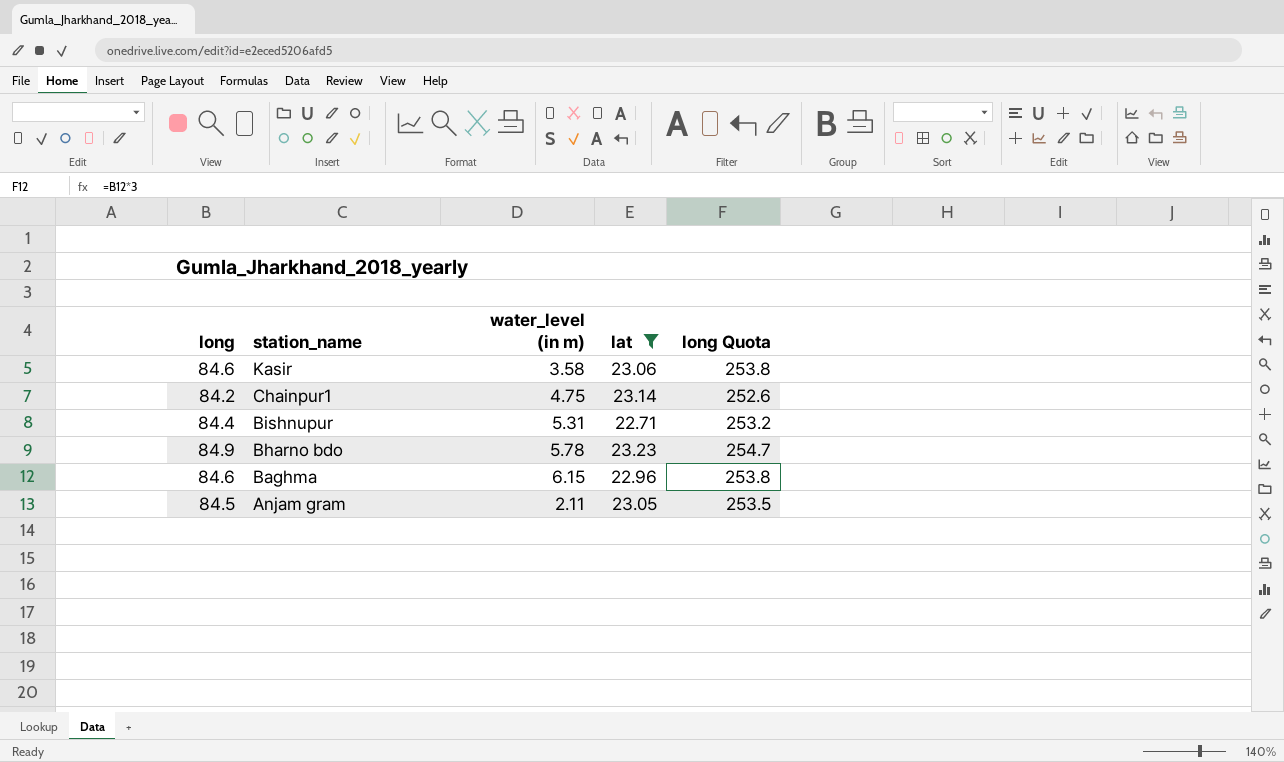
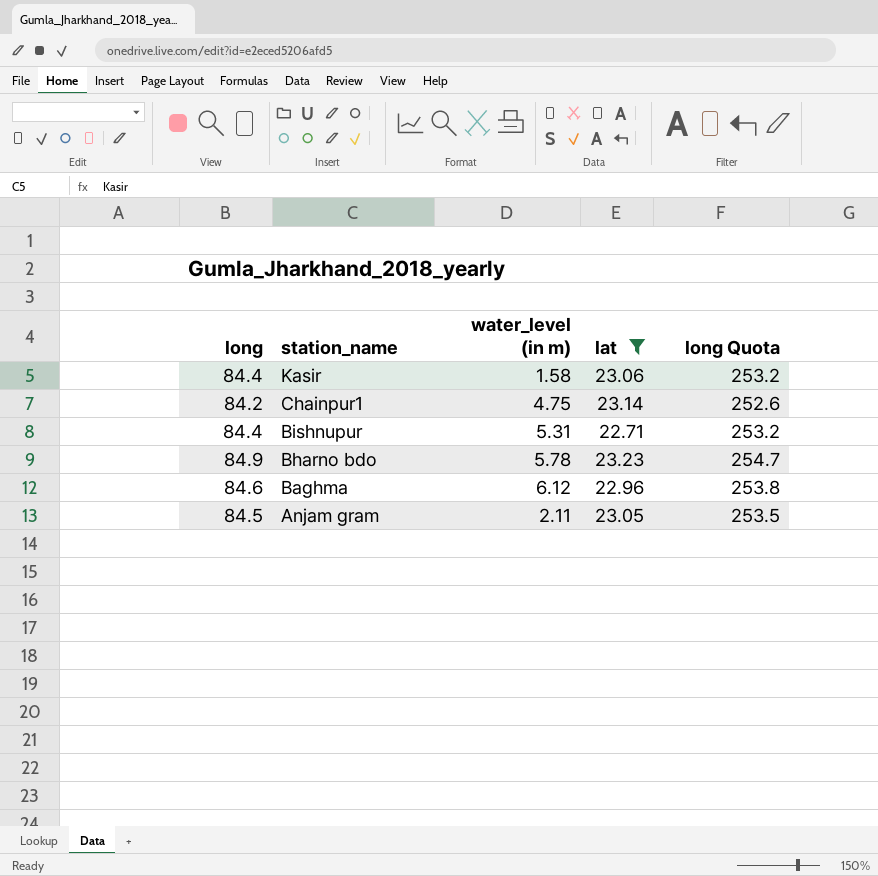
Kasir | long: 84.6 -> 84.4
Kasir | water_level (in m): 3.58 -> 1.58
Kasir | long Quota: 253.8 -> 253.2
Baghma | water_level (in m): 6.15 -> 6.12

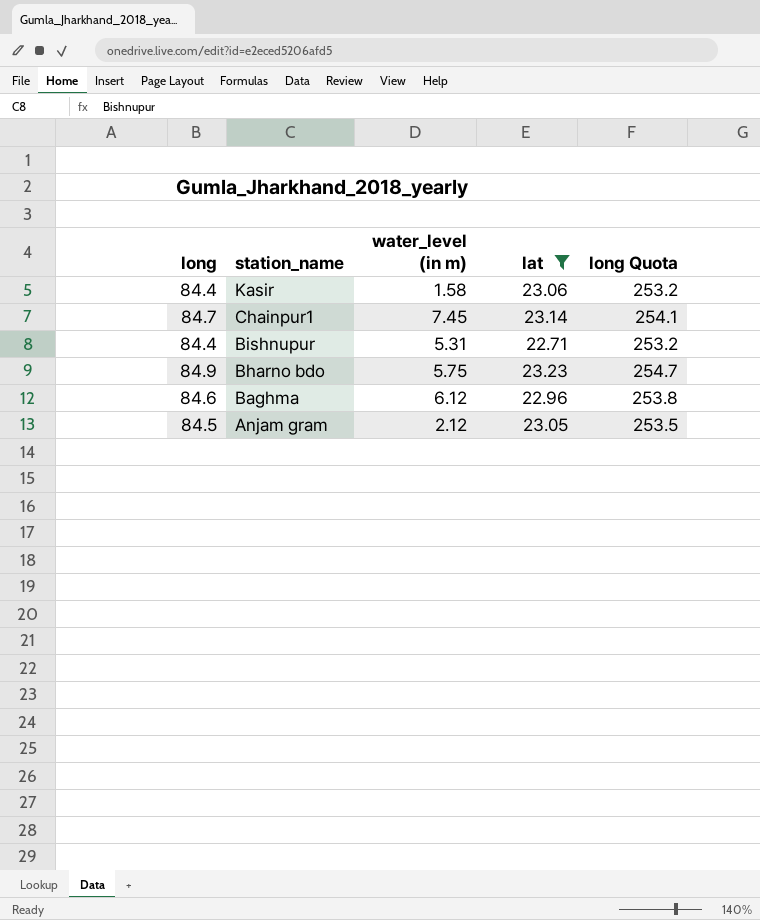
Chainpur1 | long: 84.2 -> 84.7
Chainpur1 | water_level (in m): 4.75 -> 7.45
Chainpur1 | long Quota: 252.6 -> 254.1
Bharno bdo | water_level (in m): 5.78 -> 5.75
Anjam gram | water_level (in m): 2.11 -> 2.12

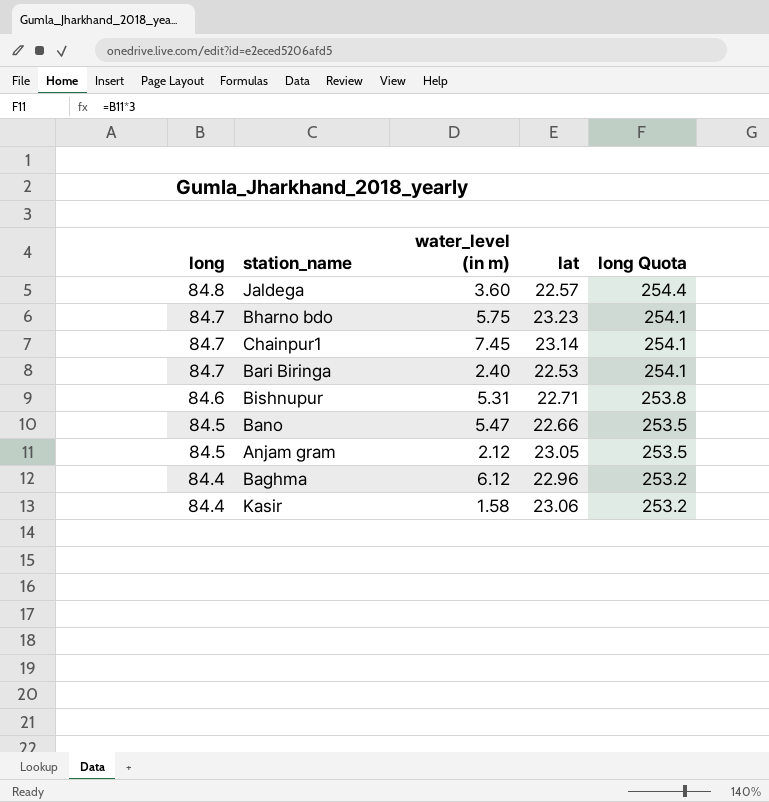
filter: lat >= 22.71 -> none
row order: station_name descending -> long descending
Bharno bdo | long: 84.9 -> 84.7
Bharno bdo | long Quota: 254.7 -> 254.1
Bishnupur | long: 84.4 -> 84.6
Bishnupur | long Quota: 253.2 -> 253.8
Baghma | long: 84.6 -> 84.4
Baghma | long Quota: 253.8 -> 253.2

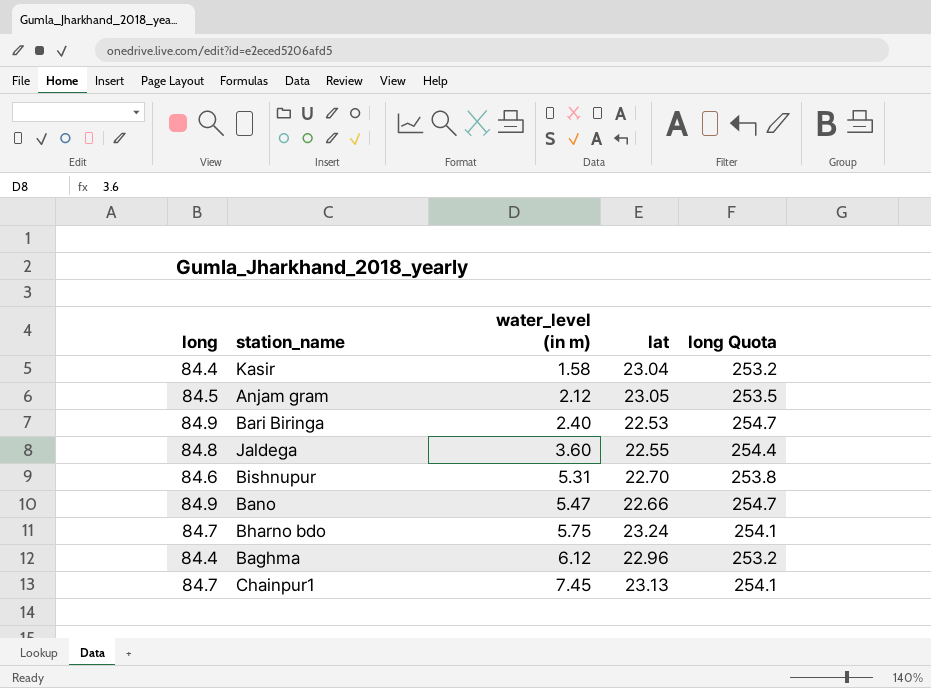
row order: long descending -> water_level (in m) ascending
Kasir | lat: 23.06 -> 23.04
Bari Biringa | long: 84.7 -> 84.9
Bari Biringa | long Quota: 254.1 -> 254.7
Jaldega | lat: 22.57 -> 22.55
Bishnupur | lat: 22.71 -> 22.70
Bano | long: 84.5 -> 84.9
Bano | long Quota: 253.5 -> 254.7
Bharno bdo | lat: 23.23 -> 23.24
Chainpur1 | lat: 23.14 -> 23.13

